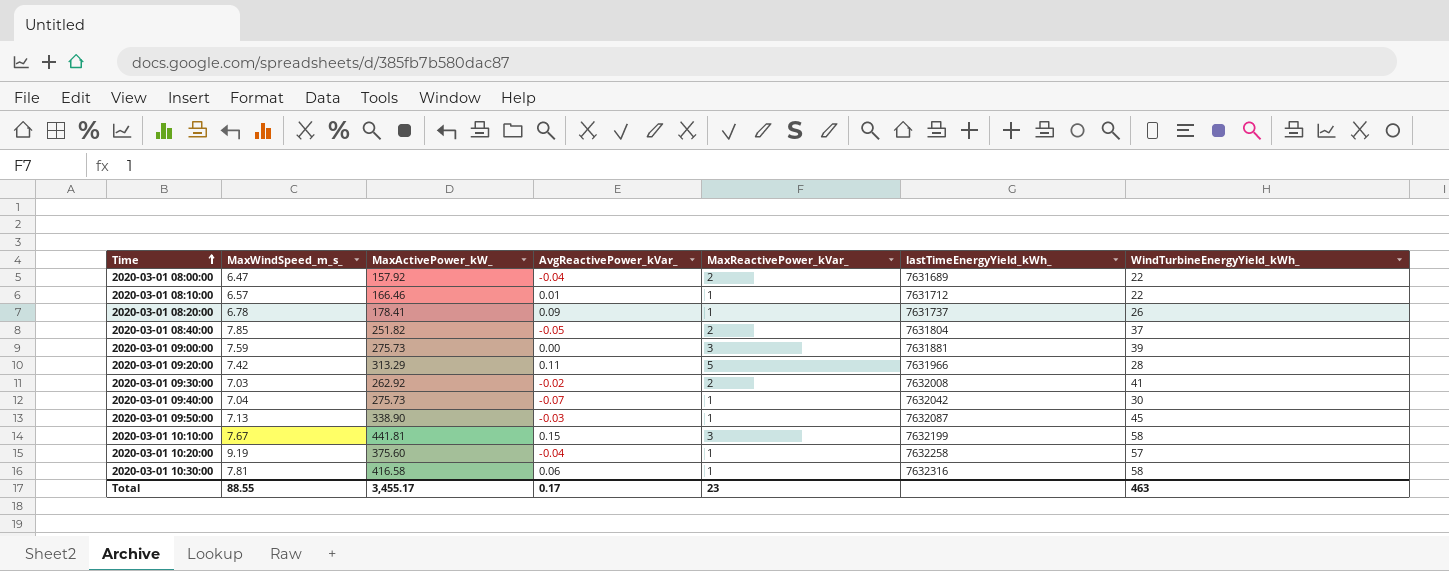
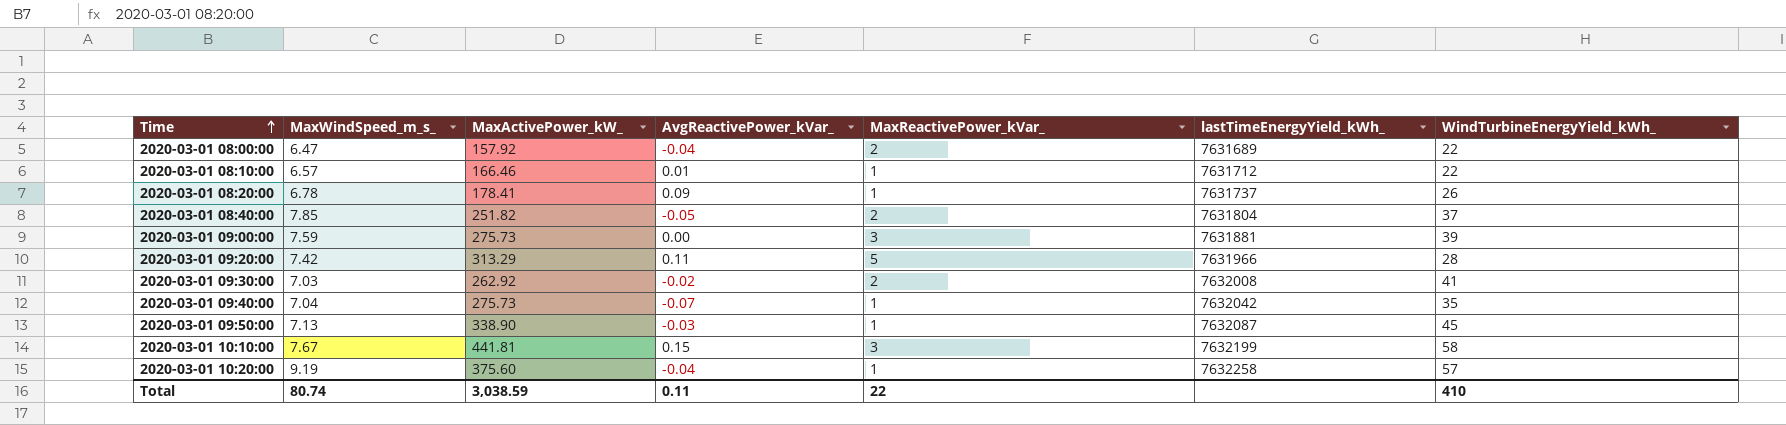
row 2020-03-01 10:30:00: 7.81 | 416.58 | 0.06 | 1 | 7632316 | 58 -> none
2020-03-01 09:40:00 | WindTurbineEnergyYield_kWh_: 30 -> 35
Total | MaxWindSpeed_m_s_: 88.55 -> 80.74
Total | MaxActivePower_kW_: 3,455.17 -> 3,038.59
Total | AvgReactivePower_kVar_: 0.17 -> 0.11
Total | MaxReactivePower_kVar_: 23 -> 22
Total | WindTurbineEnergyYield_kWh_: 463 -> 410

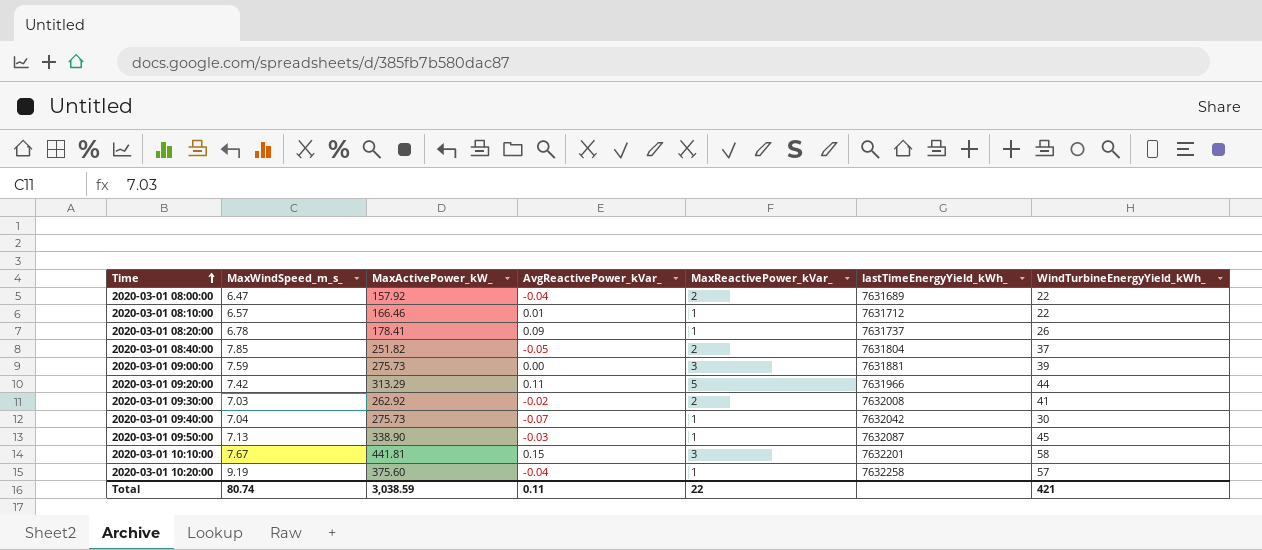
2020-03-01 09:20:00 | WindTurbineEnergyYield_kWh_: 28 -> 44
2020-03-01 09:40:00 | WindTurbineEnergyYield_kWh_: 35 -> 30
2020-03-01 10:10:00 | lastTimeEnergyYield_kWh_: 7632199 -> 7632201
Total | WindTurbineEnergyYield_kWh_: 410 -> 421

